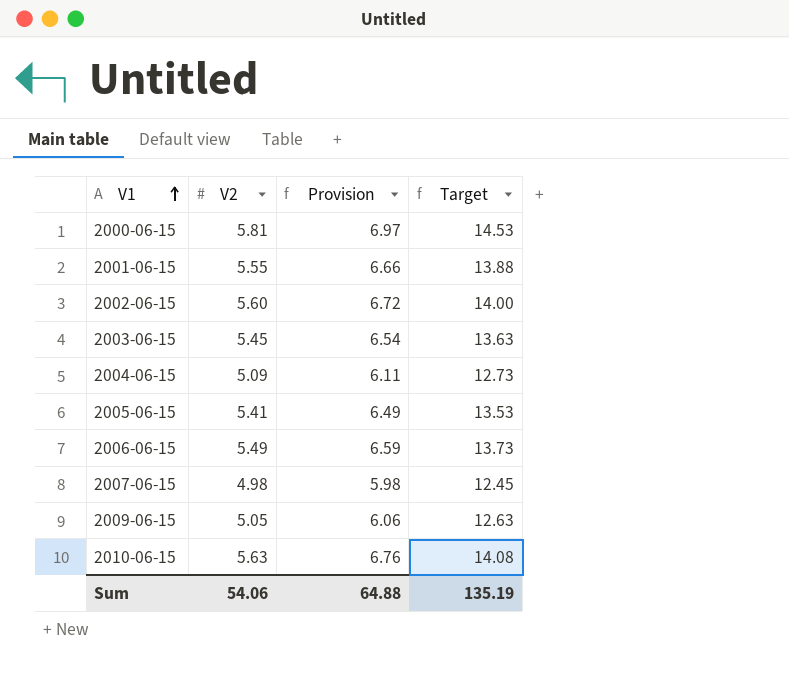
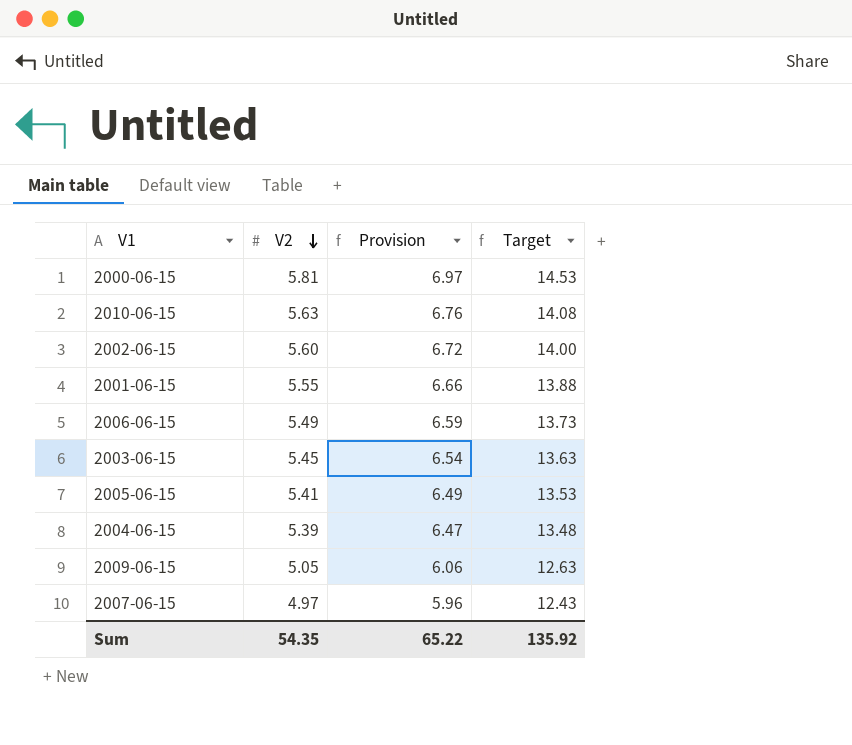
row order: V1 ascending -> V2 descending
2004-06-15 | V2: 5.09 -> 5.39
2004-06-15 | Provision: 6.11 -> 6.47
2004-06-15 | Target: 12.73 -> 13.48
2007-06-15 | V2: 4.98 -> 4.97
2007-06-15 | Provision: 5.98 -> 5.96
2007-06-15 | Target: 12.45 -> 12.43
Sum | V2: 54.06 -> 54.35
Sum | Provision: 64.88 -> 65.22
Sum | Target: 135.19 -> 135.92

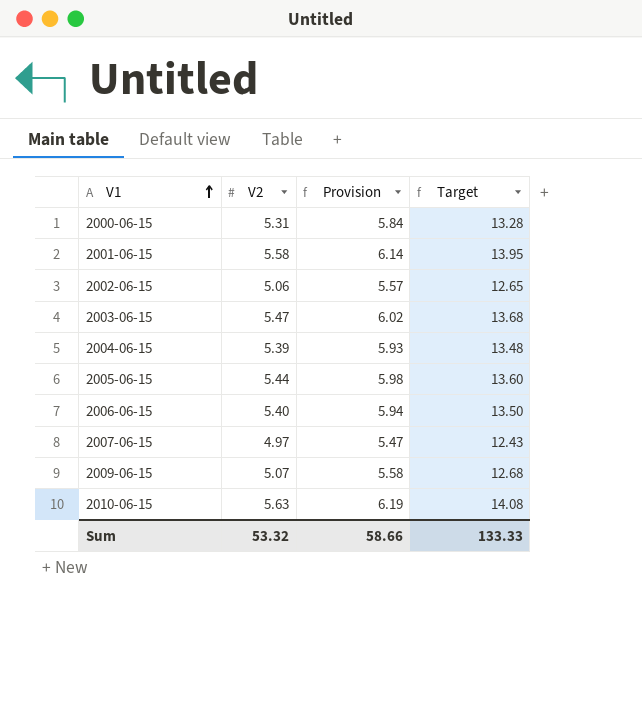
row order: V2 descending -> V1 ascending
column Provision | formula: [V2] * 1.2 -> [V2] * 1.1
2000-06-15 | V2: 5.81 -> 5.31
2000-06-15 | Target: 14.53 -> 13.28
2001-06-15 | V2: 5.55 -> 5.58
2001-06-15 | Target: 13.88 -> 13.95
2002-06-15 | V2: 5.60 -> 5.06
2002-06-15 | Target: 14.00 -> 12.65
2003-06-15 | V2: 5.45 -> 5.47
2003-06-15 | Target: 13.63 -> 13.68
2005-06-15 | V2: 5.41 -> 5.44
2005-06-15 | Target: 13.53 -> 13.60
2006-06-15 | V2: 5.49 -> 5.40
2006-06-15 | Target: 13.73 -> 13.50
2009-06-15 | V2: 5.05 -> 5.07
2009-06-15 | Target: 12.63 -> 12.68
Sum | V2: 54.35 -> 53.32
Sum | Provision: 65.22 -> 58.66
Sum | Target: 135.92 -> 133.33

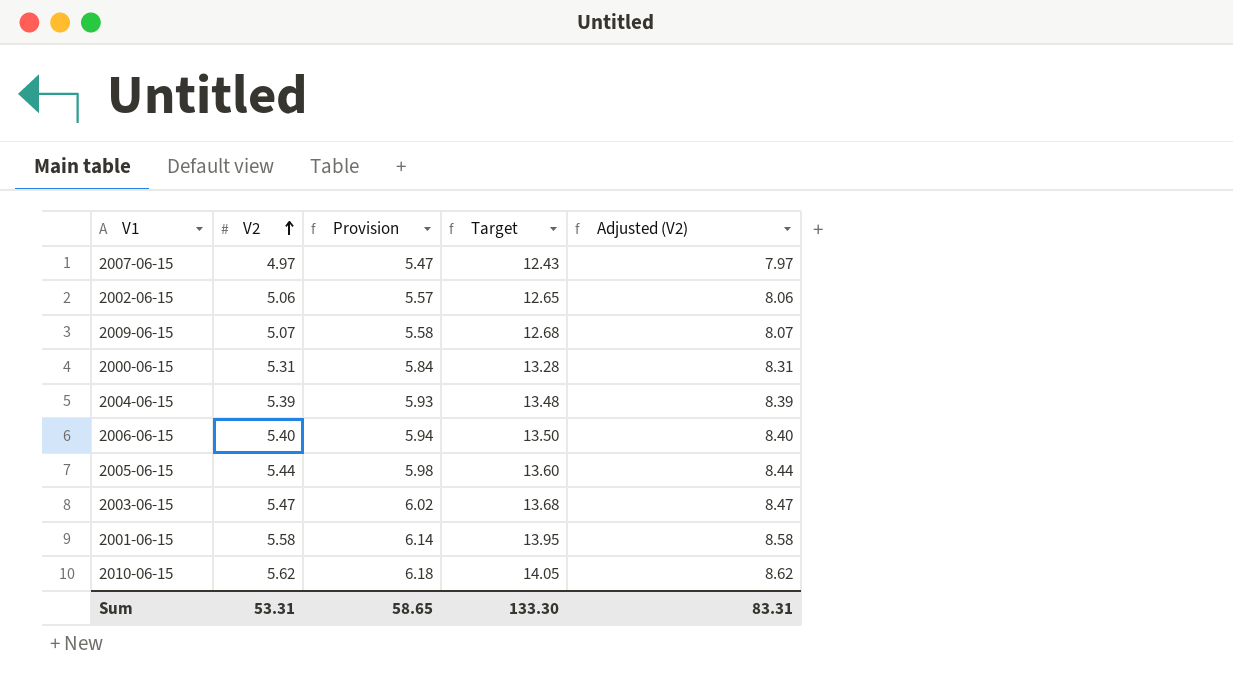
row order: V1 ascending -> V2 ascending
column Adjusted (V2) | formula: none -> [V2] + 3
2010-06-15 | V2: 5.63 -> 5.62
2010-06-15 | Provision: 6.19 -> 6.18
2010-06-15 | Target: 14.08 -> 14.05
Sum | V2: 53.32 -> 53.31
Sum | Provision: 58.66 -> 58.65
Sum | Target: 133.33 -> 133.30

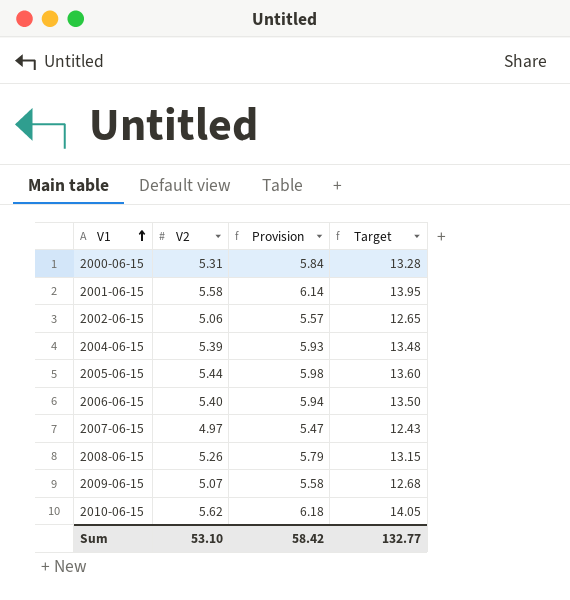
row order: V2 ascending -> V1 ascending
column Adjusted (V2) | formula: [V2] + 3 -> none
row 2003-06-15: 5.47 | 6.02 | 13.68 | 8.47 -> none
row 2008-06-15: none -> 5.26 | 5.79 | 13.15
Sum | V2: 53.31 -> 53.10
Sum | Provision: 58.65 -> 58.42
Sum | Target: 133.30 -> 132.77

